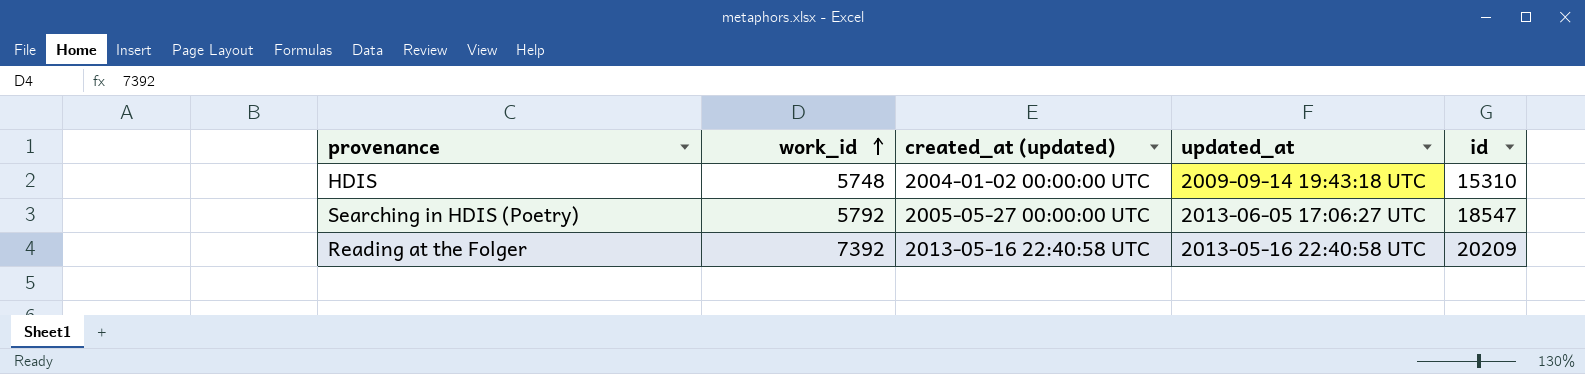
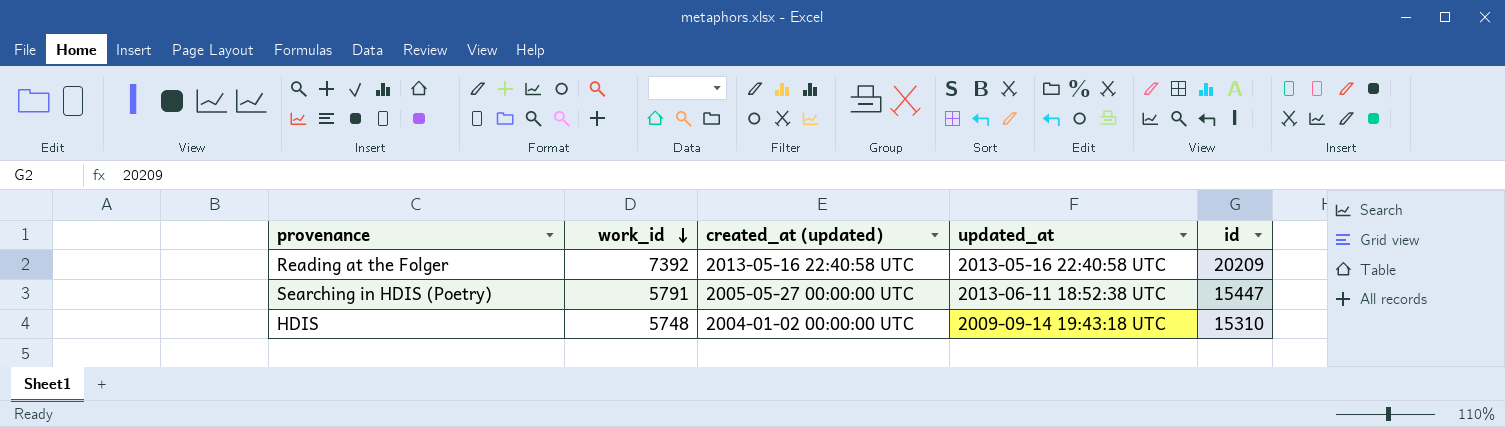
row order: work_id ascending -> work_id descending
Searching in HDIS (Poetry) | work_id: 5792 -> 5791
Searching in HDIS (Poetry) | updated_at: 2013-06-05 17:06:27 UTC -> 2013-06-11 18:52:38 UTC
Searching in HDIS (Poetry) | id: 18547 -> 15447

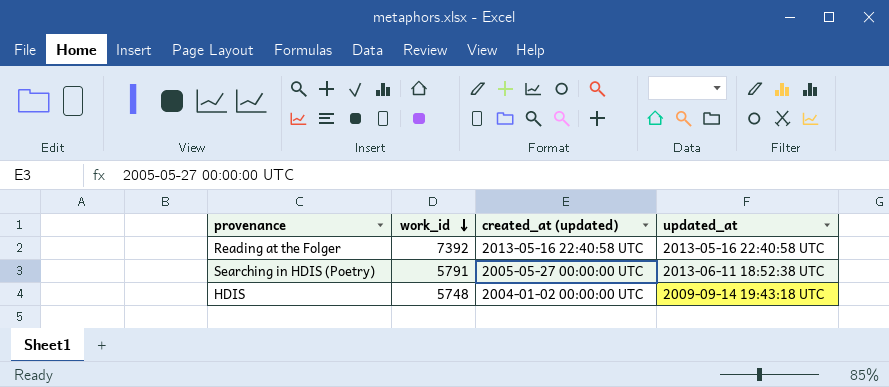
column id | position: 5 -> none

